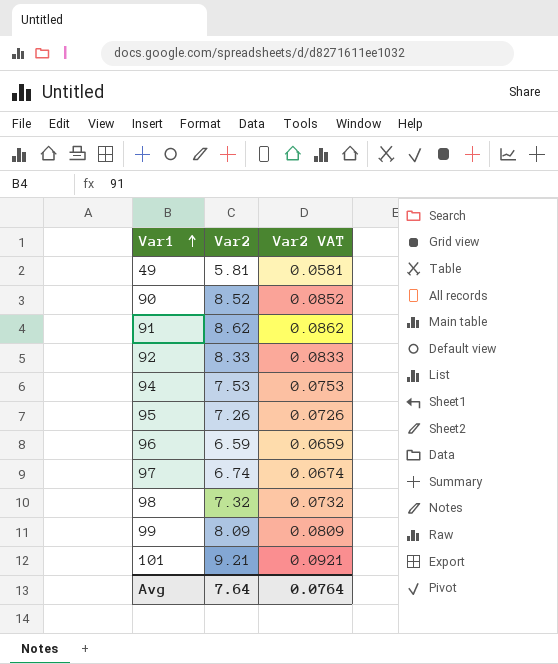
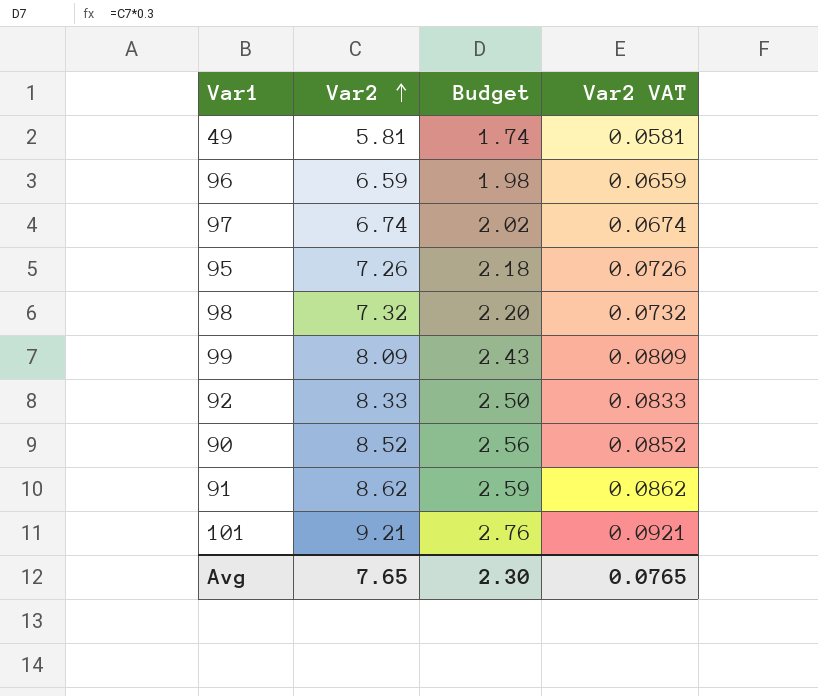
row order: Var1 ascending -> Var2 ascending
column Budget | formula: none -> [Var2] * 0.3
row 94: 7.53 | 0.0753 -> none
Avg | Var2: 7.64 -> 7.65
Avg | Var2 VAT: 0.0764 -> 0.0765

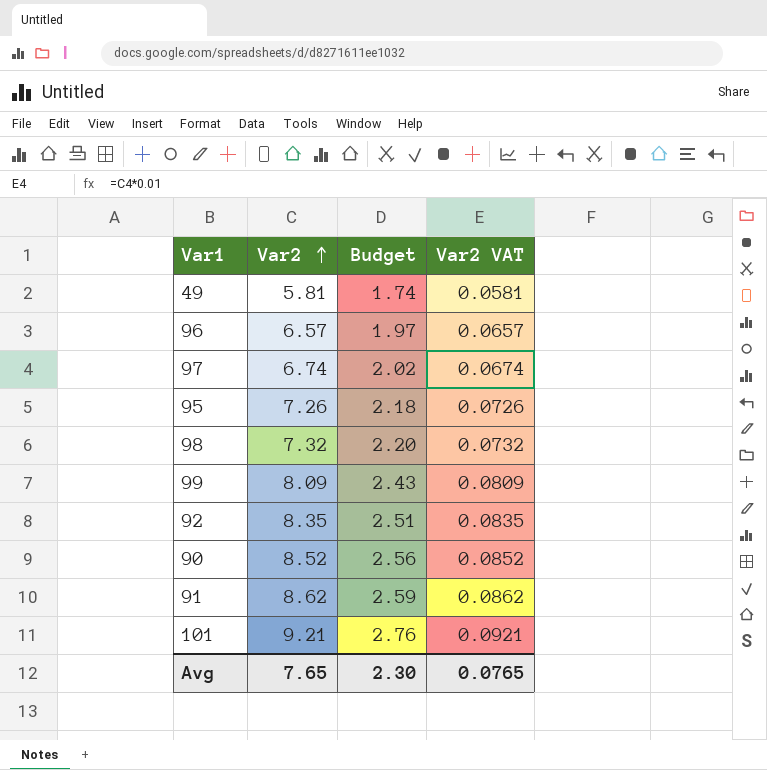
96 | Var2: 6.59 -> 6.57
96 | Budget: 1.98 -> 1.97
96 | Var2 VAT: 0.0659 -> 0.0657
92 | Var2: 8.33 -> 8.35
92 | Budget: 2.50 -> 2.51
92 | Var2 VAT: 0.0833 -> 0.0835

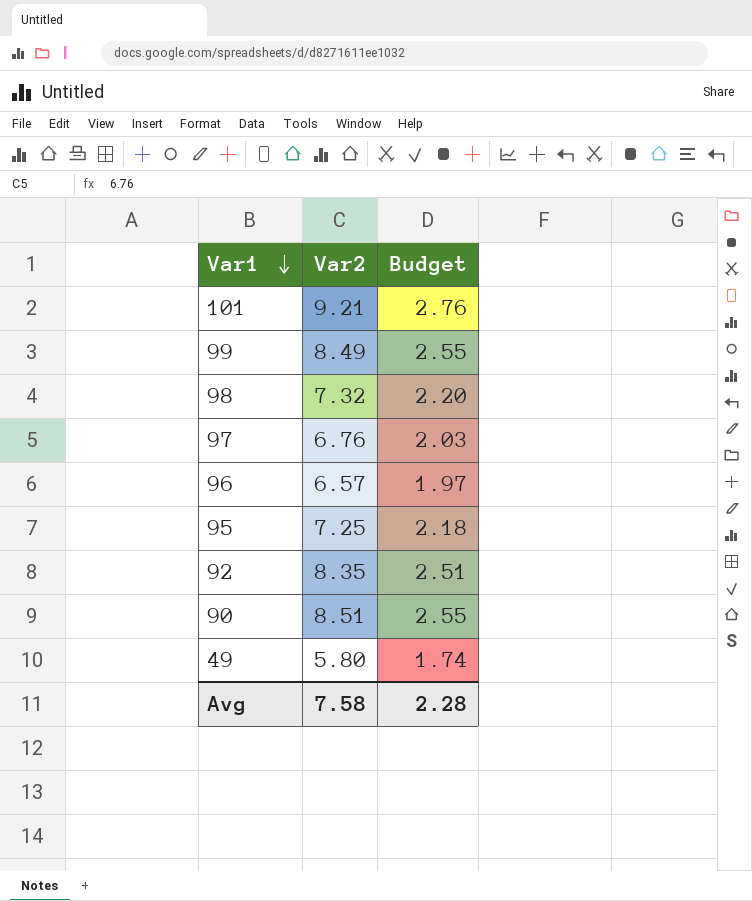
row order: Var2 ascending -> Var1 descending
column Var2 VAT | formula: [Var2] * 0.01 -> none
row 91: 8.62 | 2.59 | 0.0862 -> none
99 | Var2: 8.09 -> 8.49
99 | Budget: 2.43 -> 2.55
97 | Var2: 6.74 -> 6.76
97 | Budget: 2.02 -> 2.03
95 | Var2: 7.26 -> 7.25
90 | Var2: 8.52 -> 8.51
90 | Budget: 2.56 -> 2.55
49 | Var2: 5.81 -> 5.80
Avg | Var2: 7.65 -> 7.58
Avg | Budget: 2.30 -> 2.28

